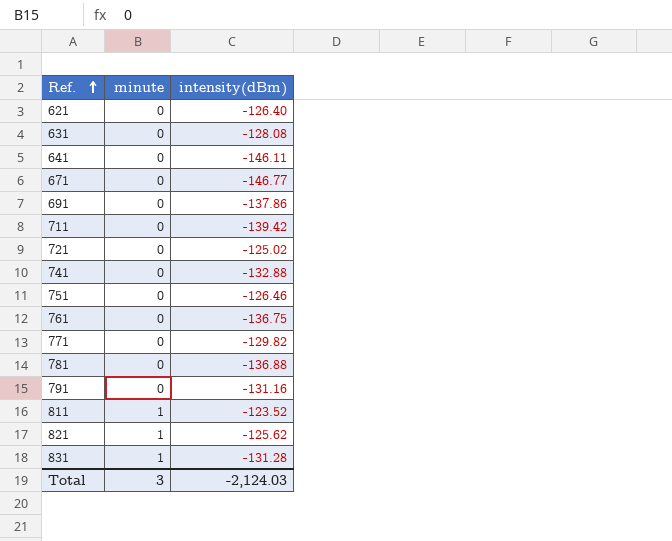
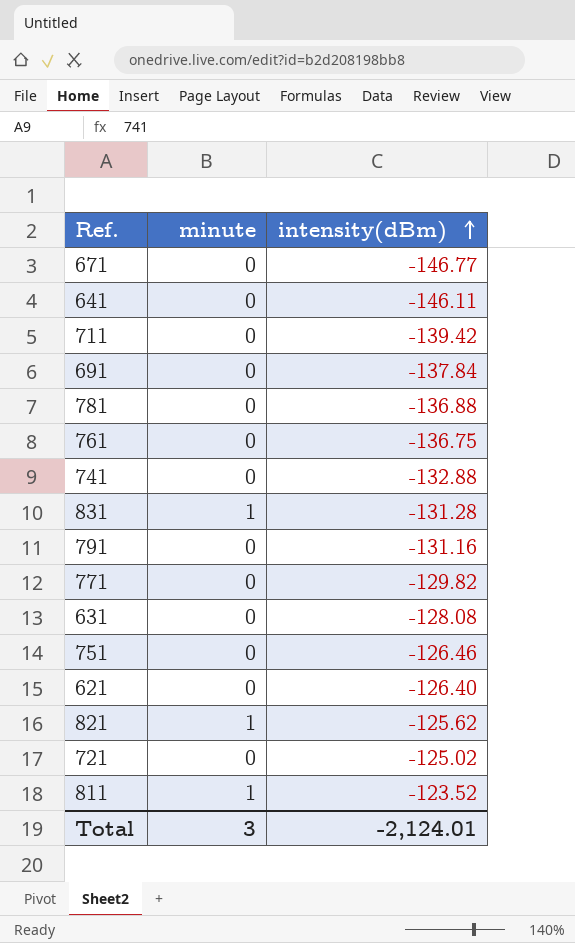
row order: Ref. ascending -> intensity(dBm) ascending
691 | intensity(dBm): -137.86 -> -137.84
Total | intensity(dBm): -2,124.03 -> -2,124.01

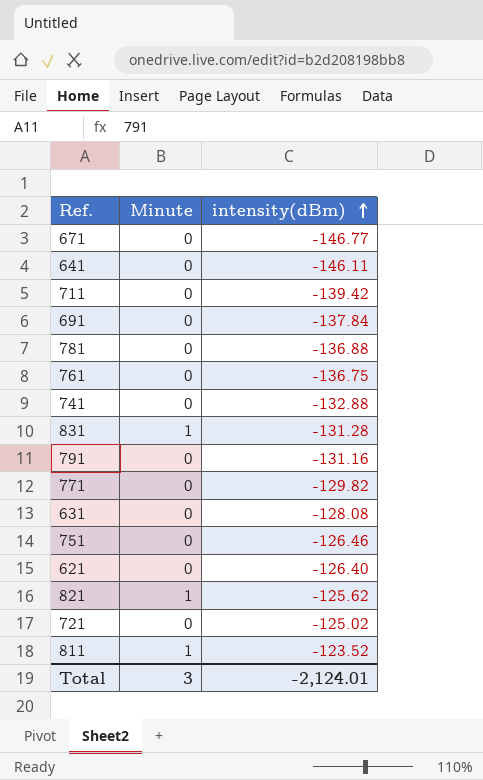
column name: minute -> Minute

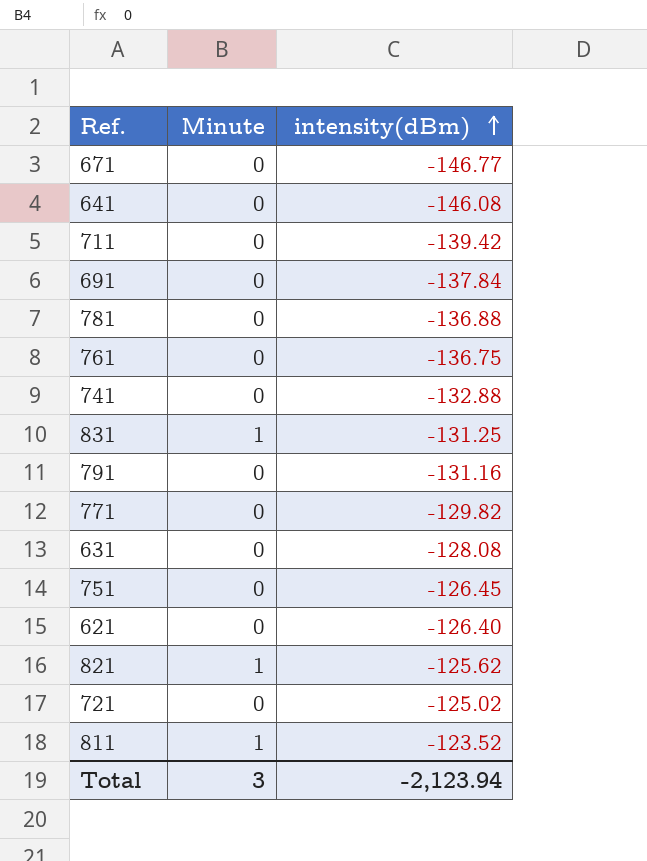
641 | intensity(dBm): -146.11 -> -146.08
831 | intensity(dBm): -131.28 -> -131.25
751 | intensity(dBm): -126.46 -> -126.45
Total | intensity(dBm): -2,124.01 -> -2,123.94

